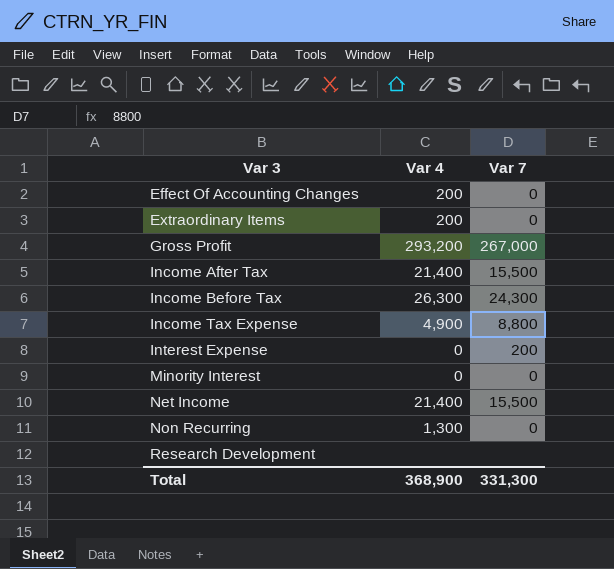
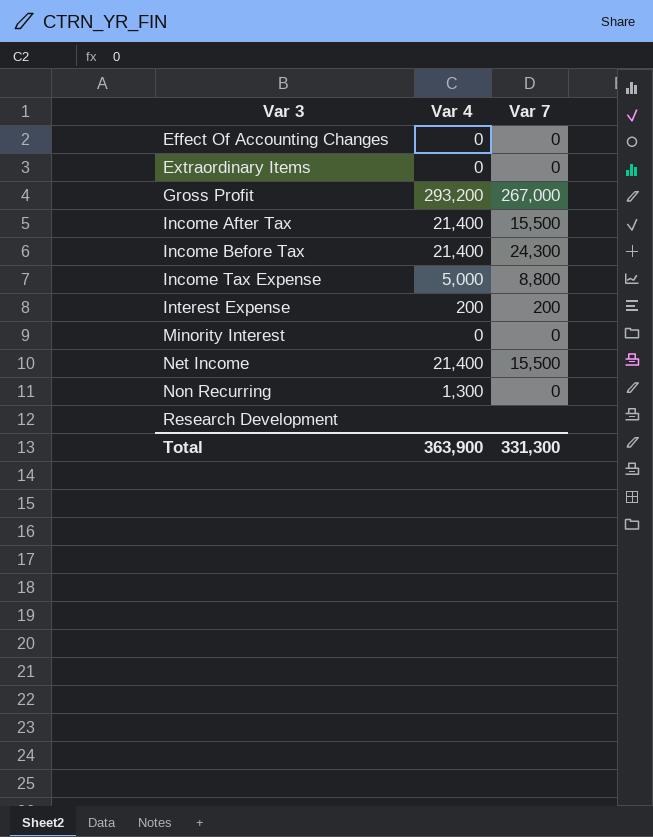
Effect Of Accounting Changes | Var 4: 200 -> 0
Extraordinary Items | Var 4: 200 -> 0
Income Before Tax | Var 4: 26,300 -> 21,400
Income Tax Expense | Var 4: 4,900 -> 5,000
Interest Expense | Var 4: 0 -> 200
Total | Var 4: 368,900 -> 363,900

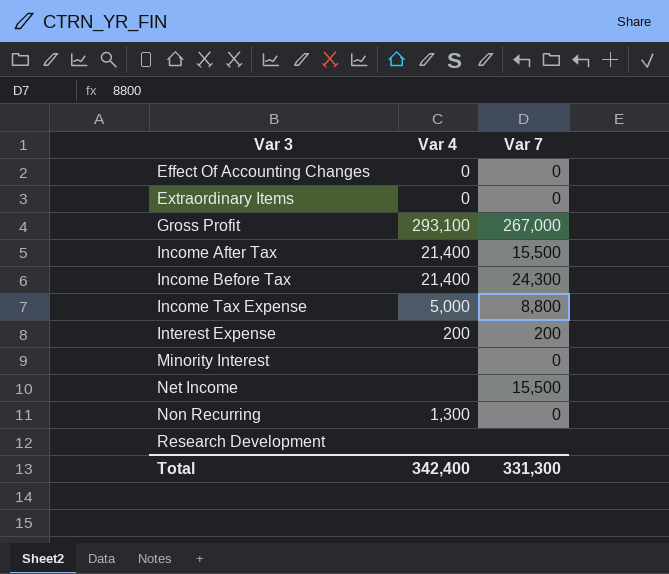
Gross Profit | Var 4: 293,200 -> 293,100
Minority Interest | Var 4: 0 -> none
Net Income | Var 4: 21,400 -> none
Total | Var 4: 363,900 -> 342,400

